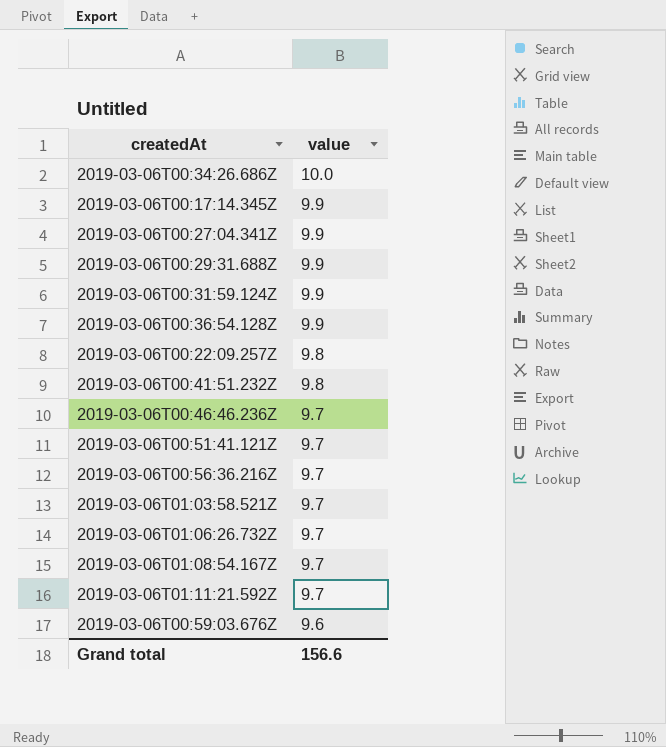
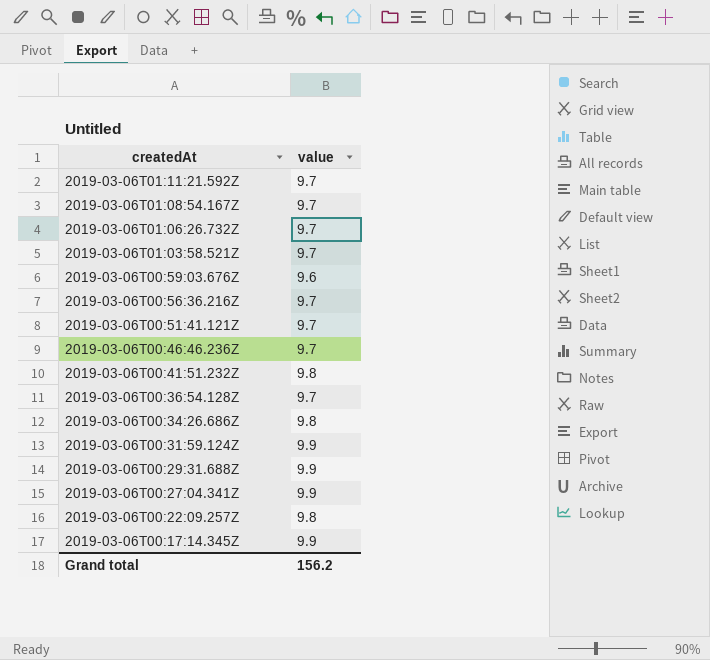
row order: value descending -> createdAt descending
2019-03-06T00:36:54.128Z | value: 9.9 -> 9.7
2019-03-06T00:34:26.686Z | value: 10.0 -> 9.8
Grand total | value: 156.6 -> 156.2

